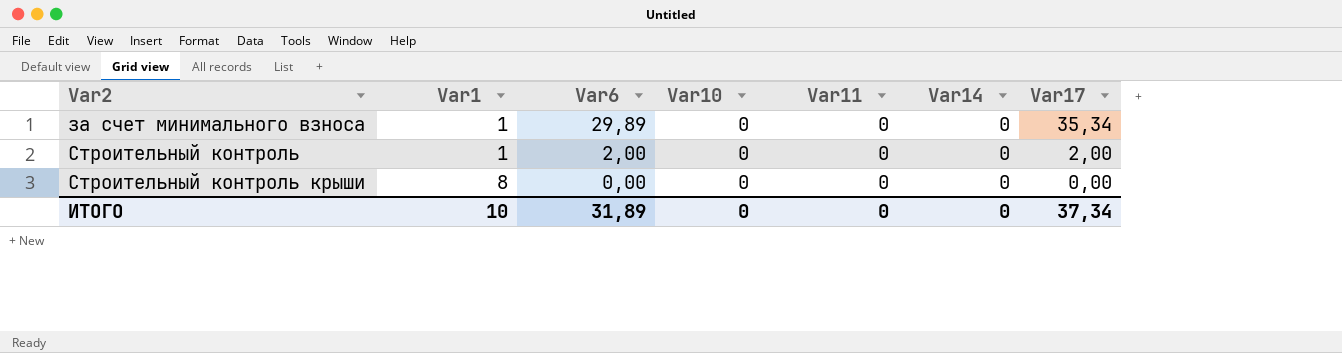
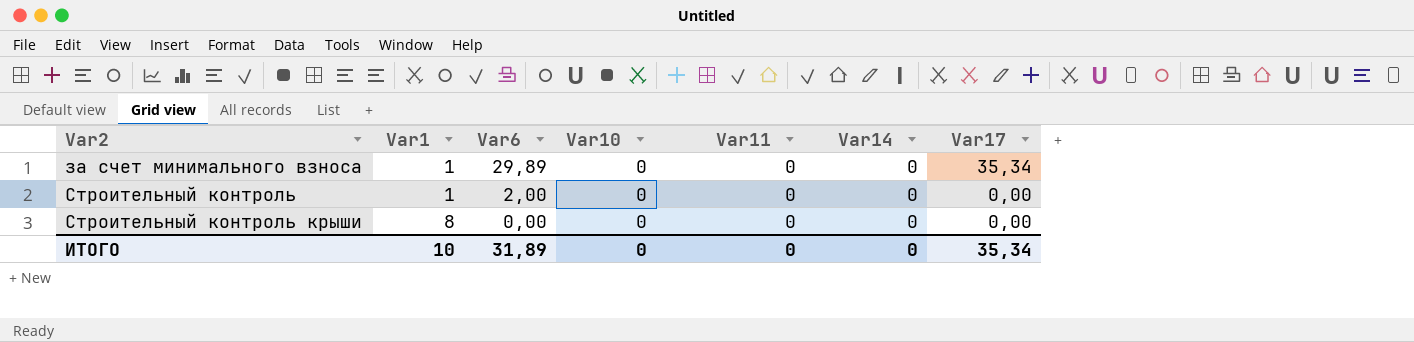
Строительный контроль | Var17: 2,00 -> 0,00
ИТОГО | Var17: 37,34 -> 35,34

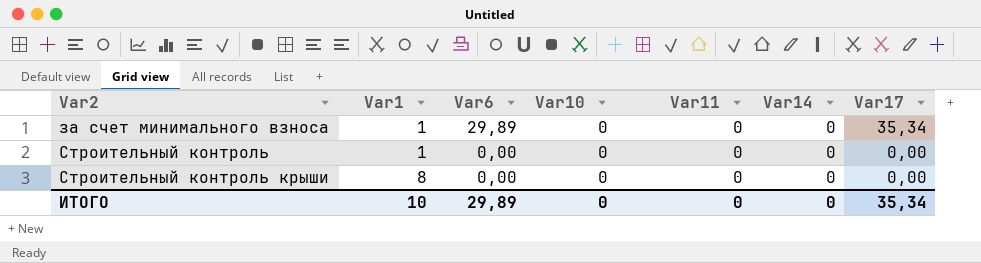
Строительный контроль | Var6: 2,00 -> 0,00
ИТОГО | Var6: 31,89 -> 29,89

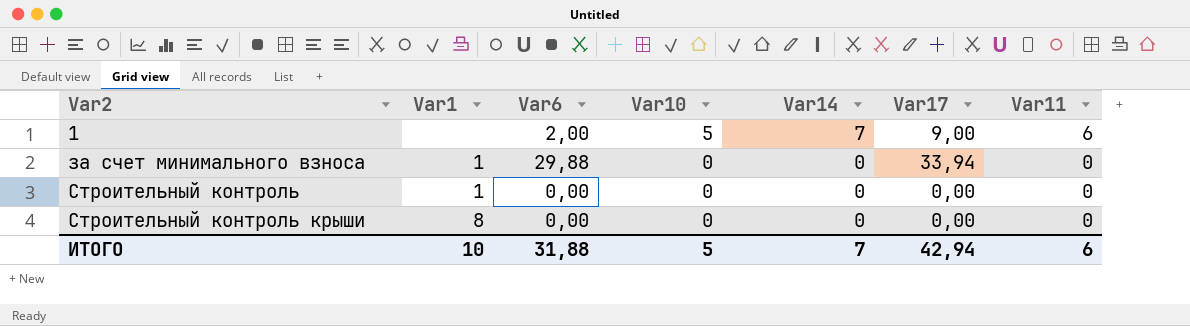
column Var11 | position: 5 -> 7
row 1: none -> none | 2,00 | 5 | 7 | 9,00 | 6
за счет минимального взноса | Var6: 29,89 -> 29,88
за счет минимального взноса | Var17: 35,34 -> 33,94
ИТОГО | Var6: 29,89 -> 31,88
ИТОГО | Var10: 0 -> 5
ИТОГО | Var14: 0 -> 7
ИТОГО | Var17: 35,34 -> 42,94
ИТОГО | Var11: 0 -> 6

